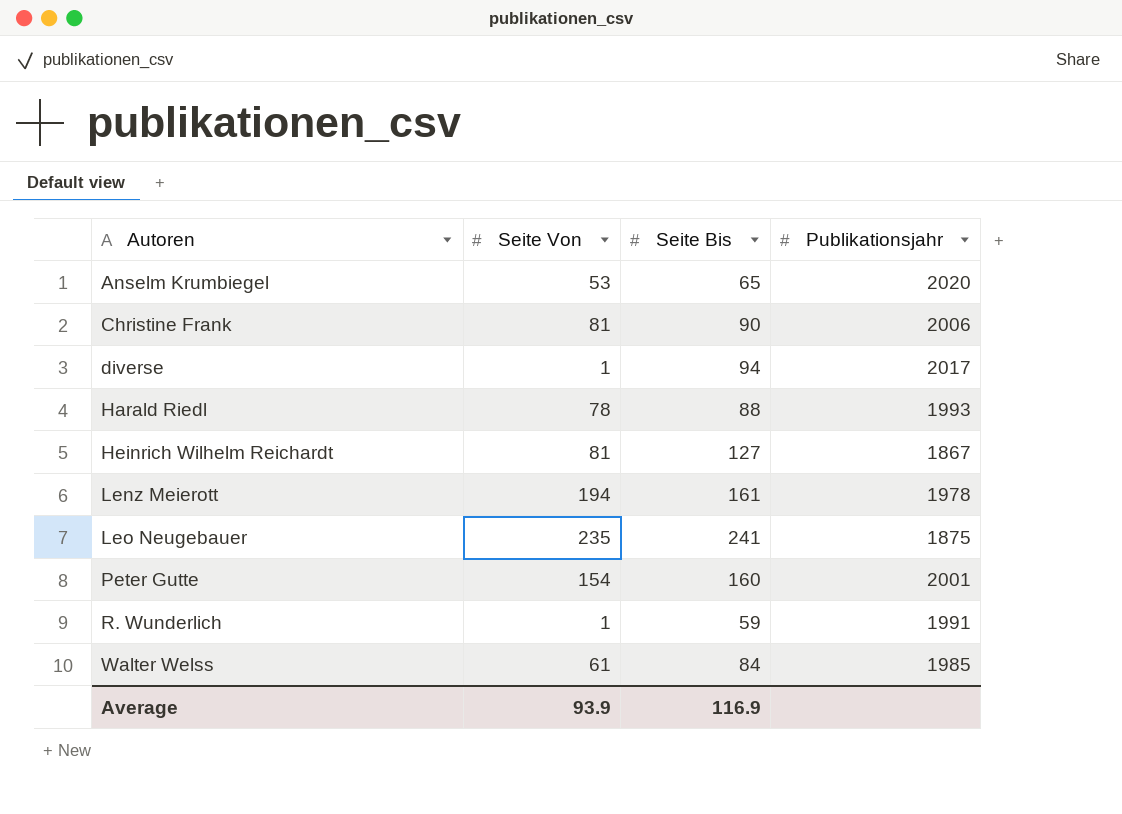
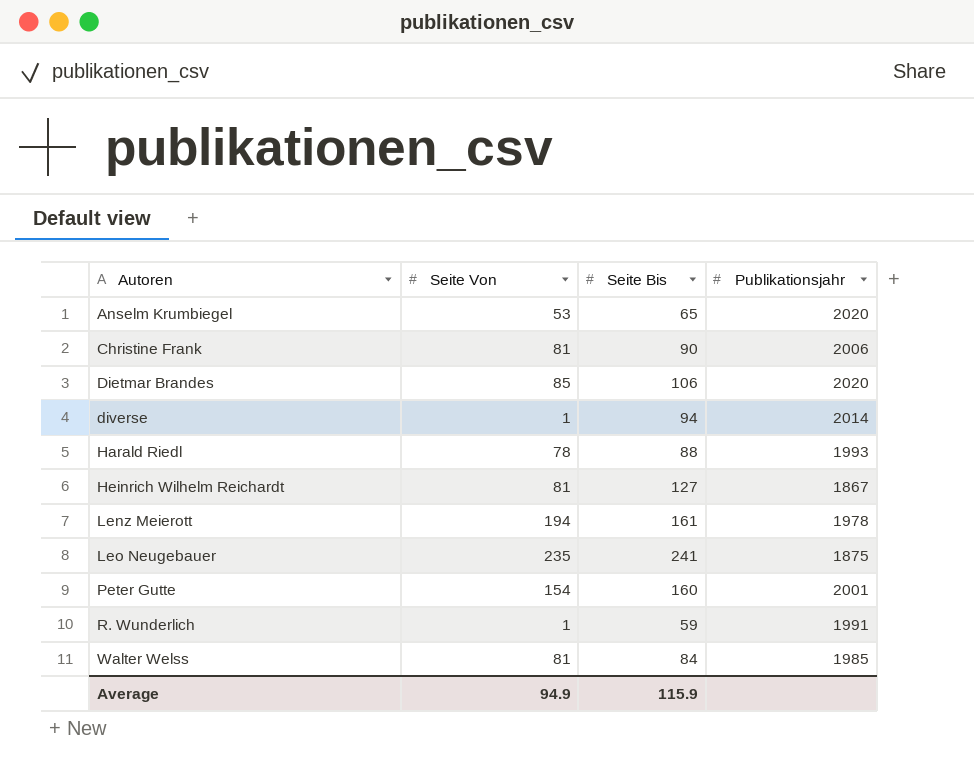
row Dietmar Brandes: none -> 85 | 106 | 2020
diverse | Publikationsjahr: 2017 -> 2014
Walter Welss | Seite Von: 61 -> 81
Average | Seite Von: 93.9 -> 94.9
Average | Seite Bis: 116.9 -> 115.9

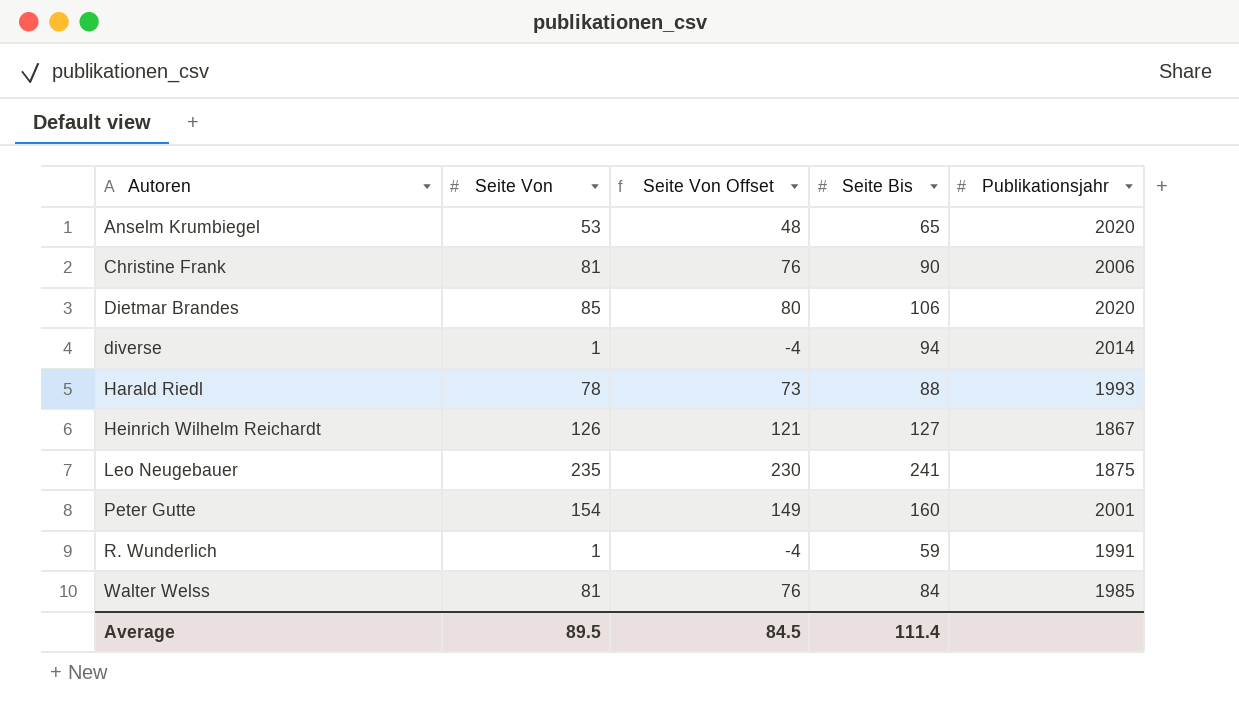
column Seite Von Offset | formula: none -> [Seite Von] - 5
row Lenz Meierott: 194 | 161 | 1978 -> none
Heinrich Wilhelm Reichardt | Seite Von: 81 -> 126
Average | Seite Von: 94.9 -> 89.5
Average | Seite Bis: 115.9 -> 111.4

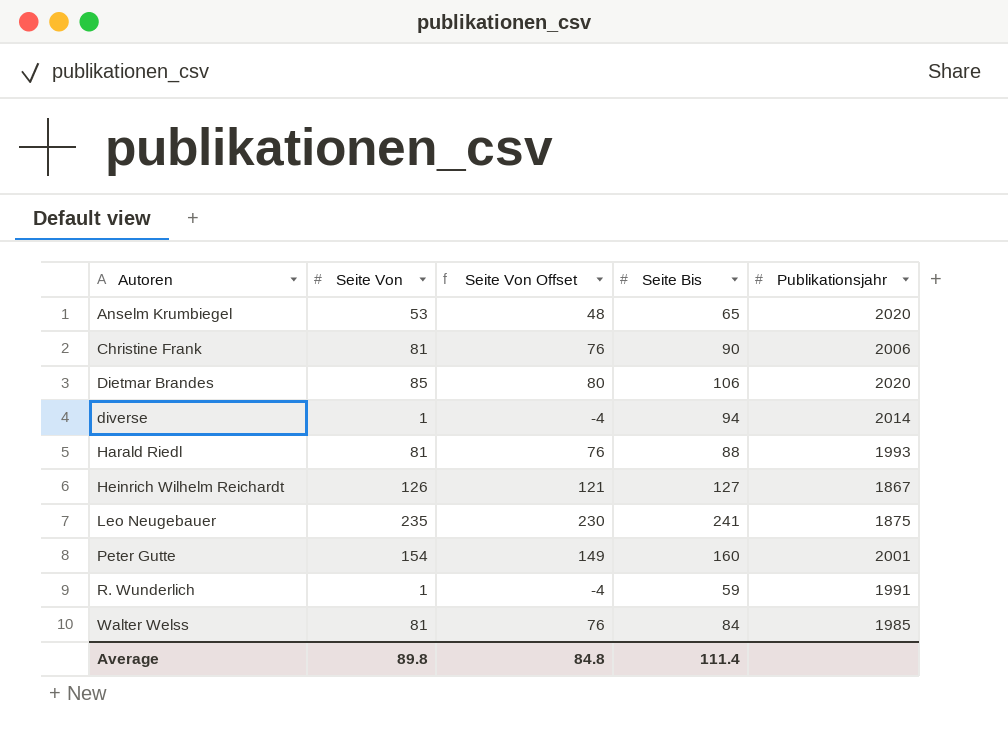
Harald Riedl | Seite Von: 78 -> 81
Harald Riedl | Seite Von Offset: 73 -> 76
Average | Seite Von: 89.5 -> 89.8
Average | Seite Von Offset: 84.5 -> 84.8

